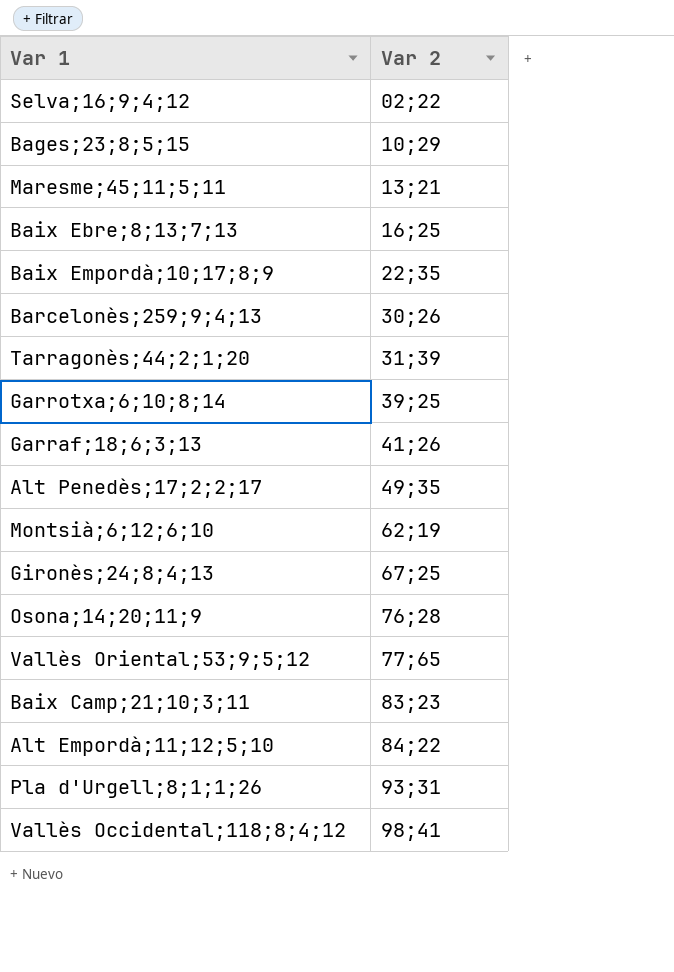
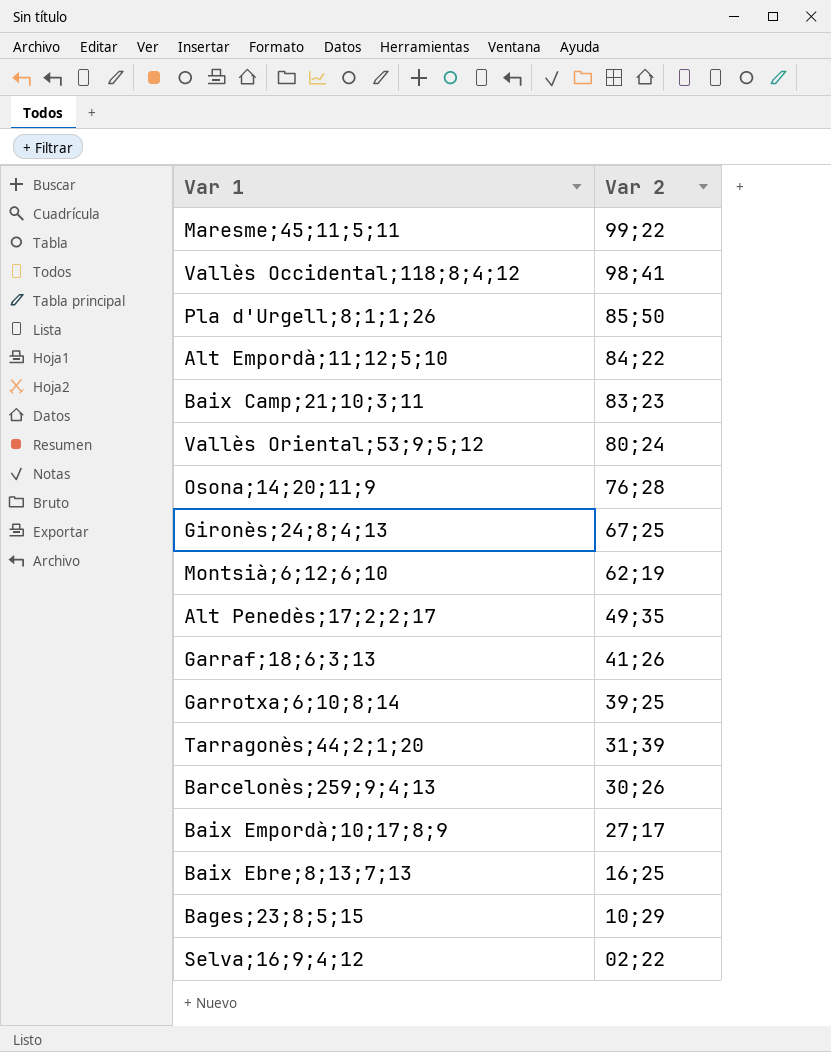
row order: Var 2 ascending -> Var 2 descending
Maresme;45;11;5;11 | Var 2: 13;21 -> 99;22
Pla d'Urgell;8;1;1;26 | Var 2: 93;31 -> 85;50
Vallès Oriental;53;9;5;12 | Var 2: 77;65 -> 80;24
Baix Empordà;10;17;8;9 | Var 2: 22;35 -> 27;17

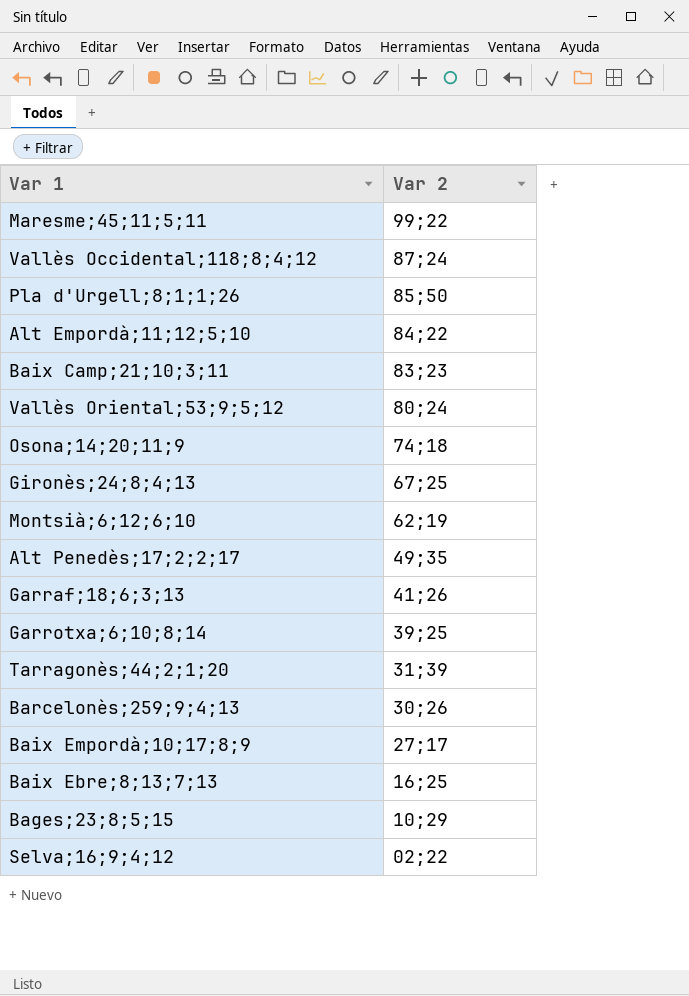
Vallès Occidental;118;8;4;12 | Var 2: 98;41 -> 87;24
Osona;14;20;11;9 | Var 2: 76;28 -> 74;18

